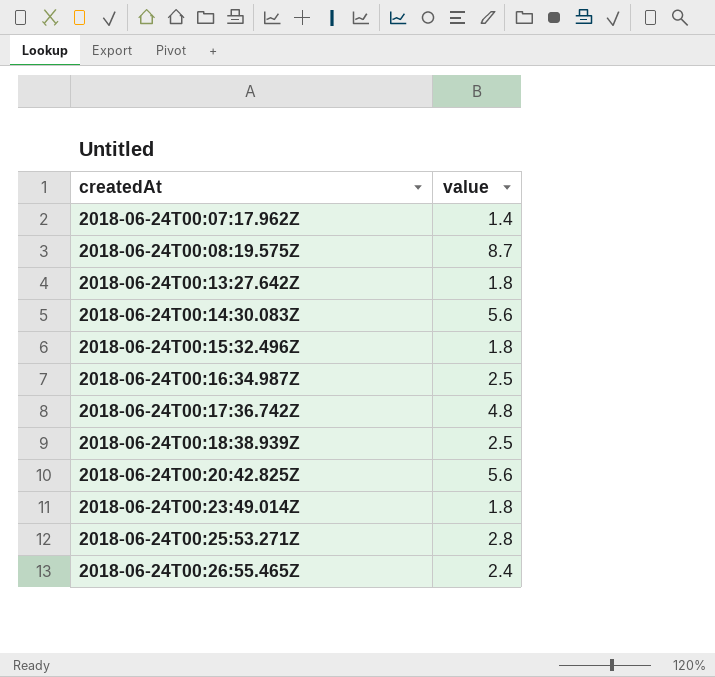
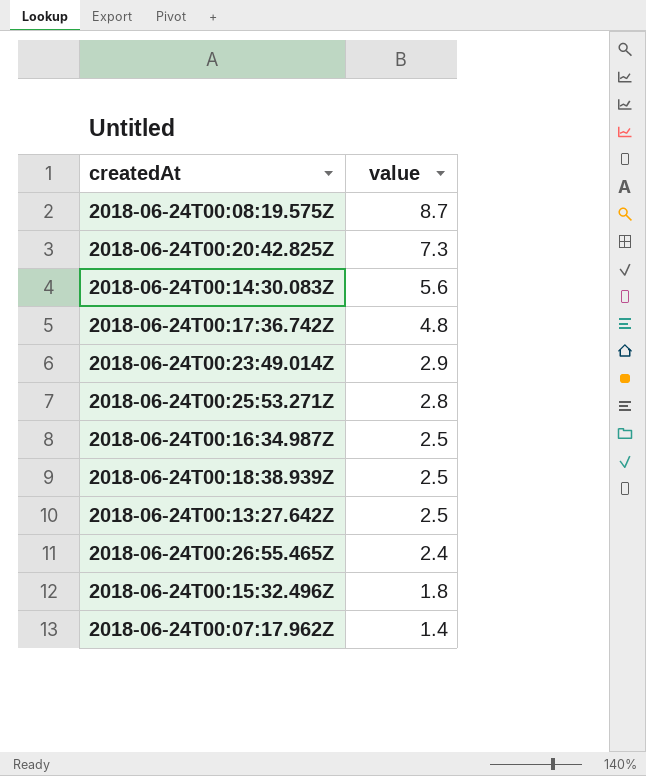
row order: createdAt ascending -> value descending
2018-06-24T00:20:42.825Z | value: 5.6 -> 7.3
2018-06-24T00:23:49.014Z | value: 1.8 -> 2.9
2018-06-24T00:13:27.642Z | value: 1.8 -> 2.5

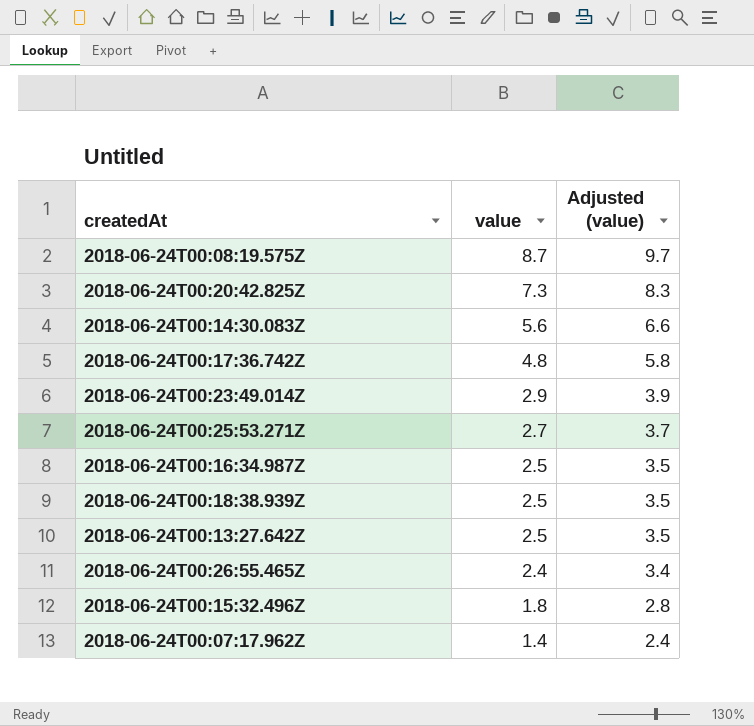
column Adjusted (value) | formula: none -> [value] + 1
2018-06-24T00:25:53.271Z | value: 2.8 -> 2.7

